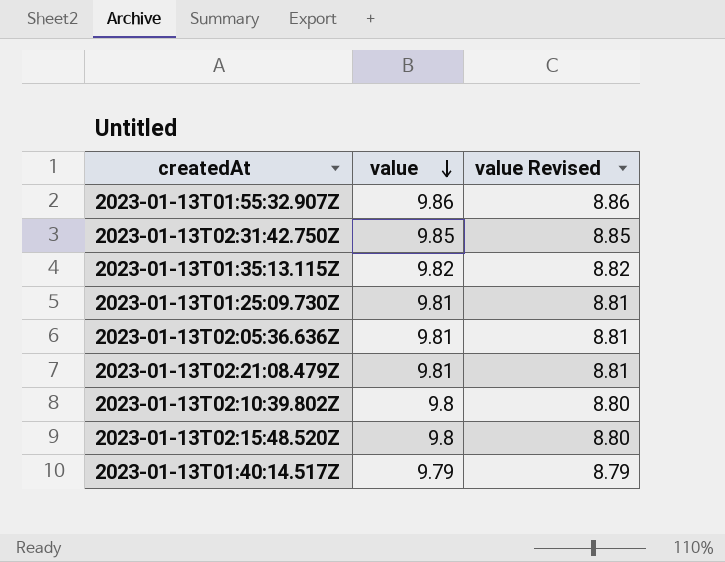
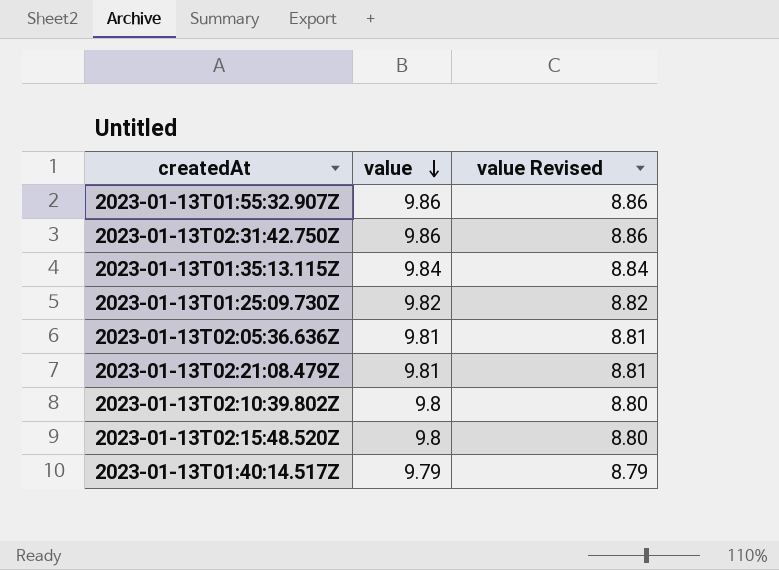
2023-01-13T02:31:42.750Z | value: 9.85 -> 9.86
2023-01-13T02:31:42.750Z | value Revised: 8.85 -> 8.86
2023-01-13T01:35:13.115Z | value: 9.82 -> 9.84
2023-01-13T01:35:13.115Z | value Revised: 8.82 -> 8.84
2023-01-13T01:25:09.730Z | value: 9.81 -> 9.82
2023-01-13T01:25:09.730Z | value Revised: 8.81 -> 8.82

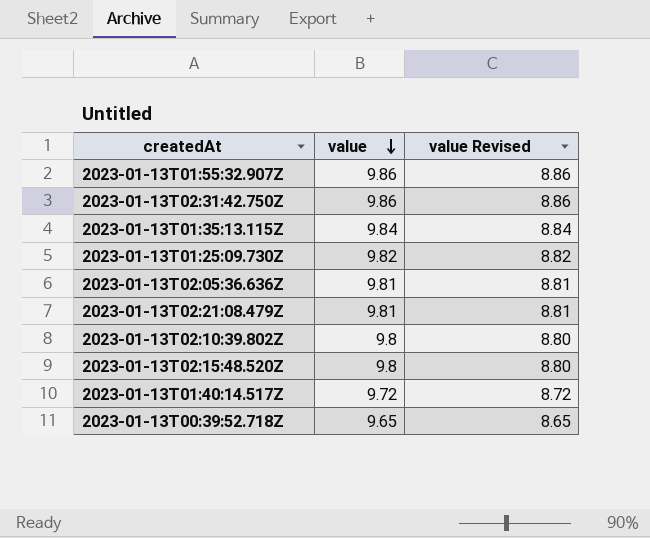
2023-01-13T01:40:14.517Z | value: 9.79 -> 9.72
2023-01-13T01:40:14.517Z | value Revised: 8.79 -> 8.72
row 2023-01-13T00:39:52.718Z: none -> 9.65 | 8.65

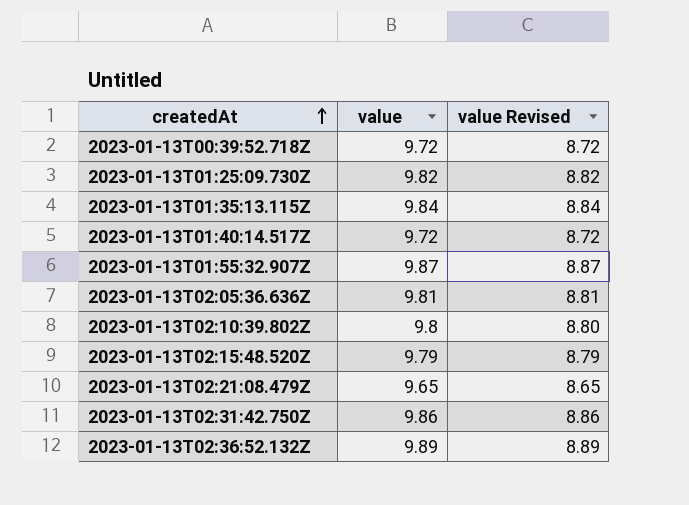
row order: value descending -> createdAt ascending
2023-01-13T00:39:52.718Z | value: 9.65 -> 9.72
2023-01-13T00:39:52.718Z | value Revised: 8.65 -> 8.72
2023-01-13T01:55:32.907Z | value: 9.86 -> 9.87
2023-01-13T01:55:32.907Z | value Revised: 8.86 -> 8.87
2023-01-13T02:15:48.520Z | value: 9.8 -> 9.79
2023-01-13T02:15:48.520Z | value Revised: 8.80 -> 8.79
2023-01-13T02:21:08.479Z | value: 9.81 -> 9.65
2023-01-13T02:21:08.479Z | value Revised: 8.81 -> 8.65
row 2023-01-13T02:36:52.132Z: none -> 9.89 | 8.89

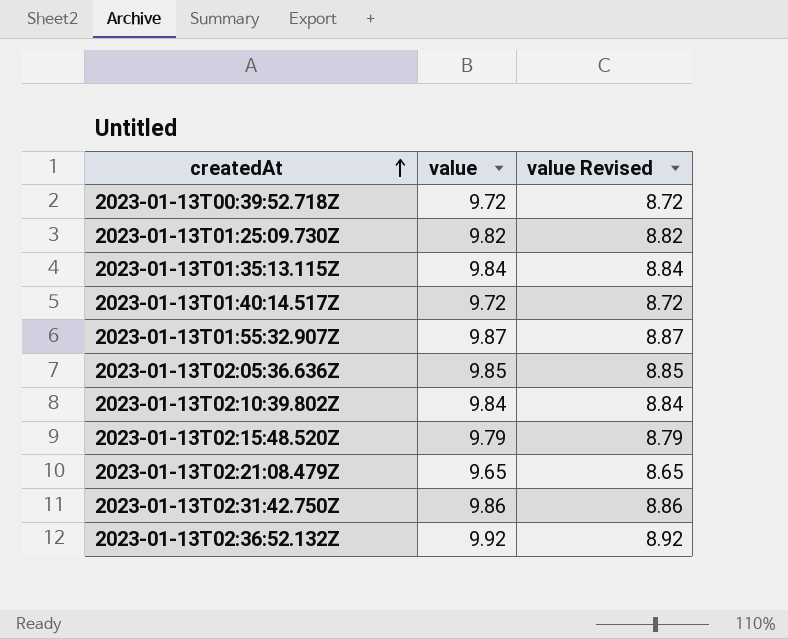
2023-01-13T02:05:36.636Z | value: 9.81 -> 9.85
2023-01-13T02:05:36.636Z | value Revised: 8.81 -> 8.85
2023-01-13T02:10:39.802Z | value: 9.8 -> 9.84
2023-01-13T02:10:39.802Z | value Revised: 8.80 -> 8.84
2023-01-13T02:36:52.132Z | value: 9.89 -> 9.92
2023-01-13T02:36:52.132Z | value Revised: 8.89 -> 8.92

